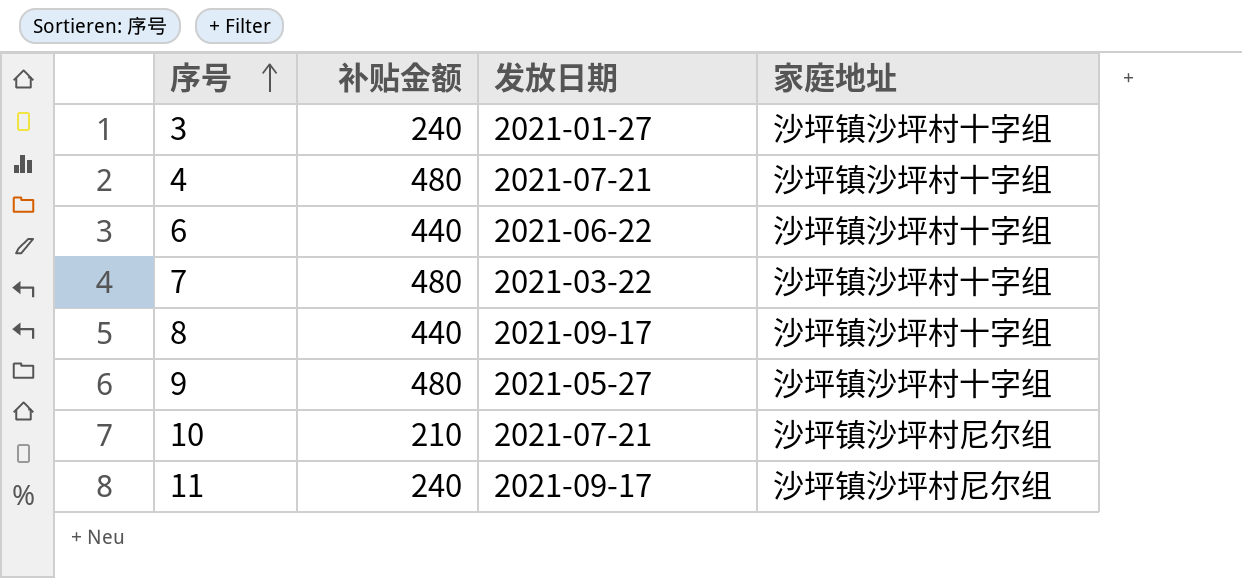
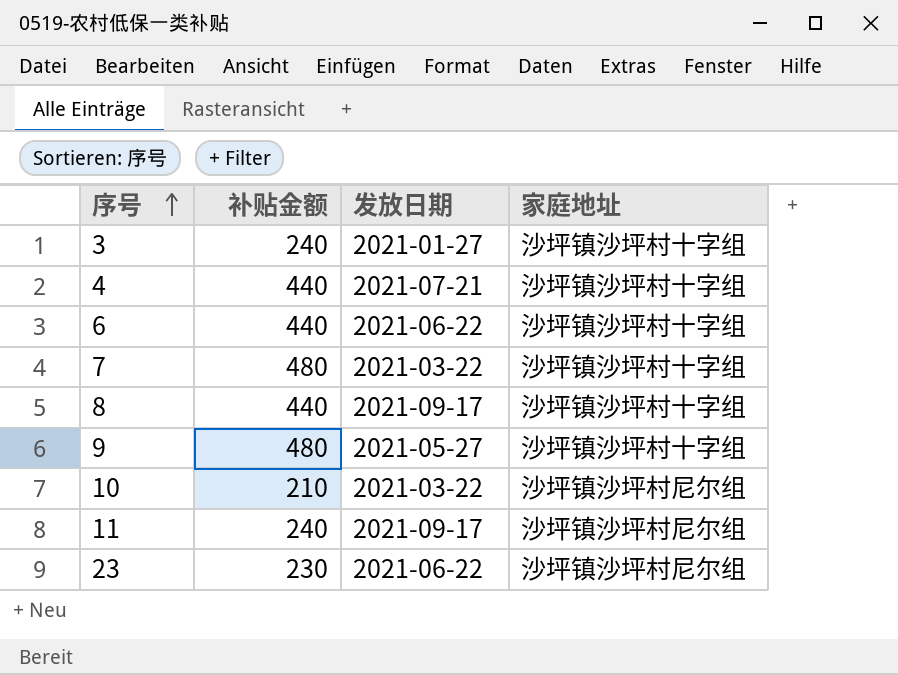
4 | 补贴金额: 480 -> 440
10 | 发放日期: 2021-07-21 -> 2021-03-22
row 23: none -> 230 | 2021-06-22 | 沙坪镇沙坪村尼尔组

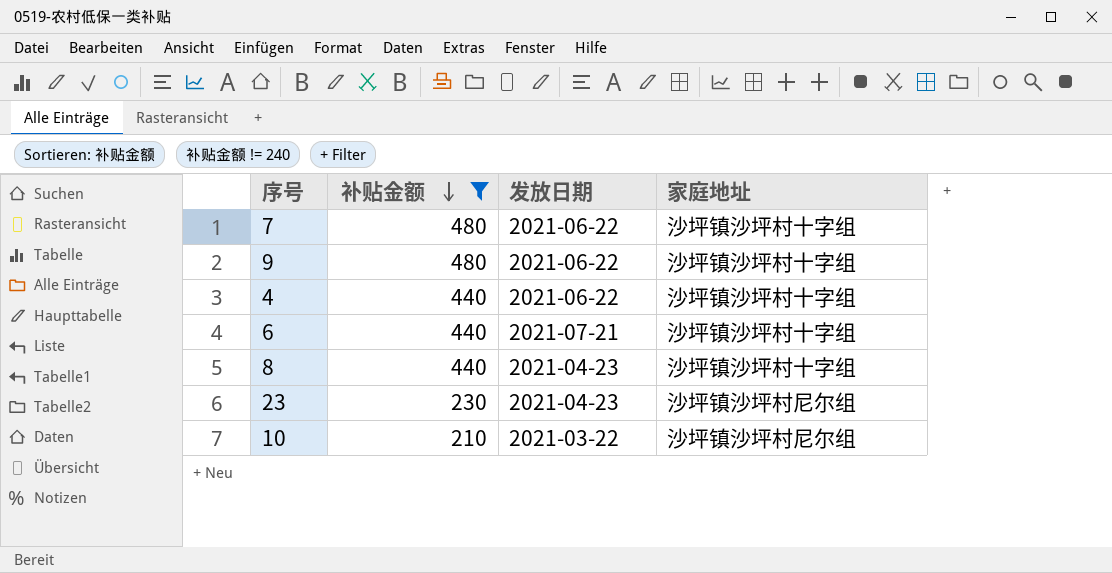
filter: none -> 补贴金额 != 240
row order: 序号 ascending -> 补贴金额 descending
7 | 发放日期: 2021-03-22 -> 2021-06-22
9 | 发放日期: 2021-05-27 -> 2021-06-22
4 | 发放日期: 2021-07-21 -> 2021-06-22
6 | 发放日期: 2021-06-22 -> 2021-07-21
8 | 发放日期: 2021-09-17 -> 2021-04-23
23 | 发放日期: 2021-06-22 -> 2021-04-23

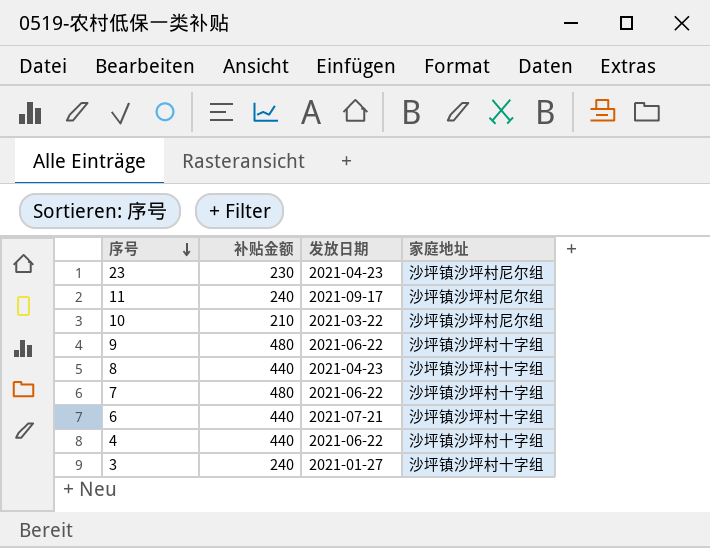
filter: 补贴金额 != 240 -> none
row order: 补贴金额 descending -> 序号 descending

